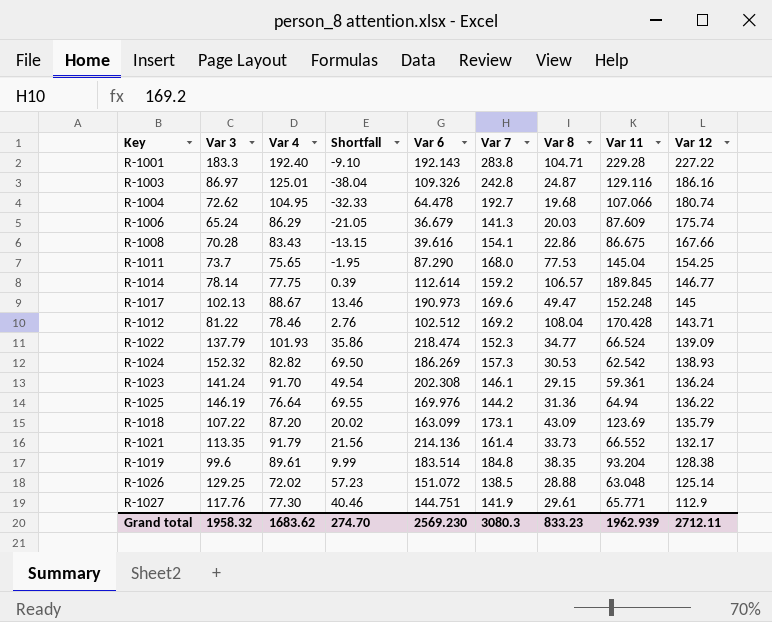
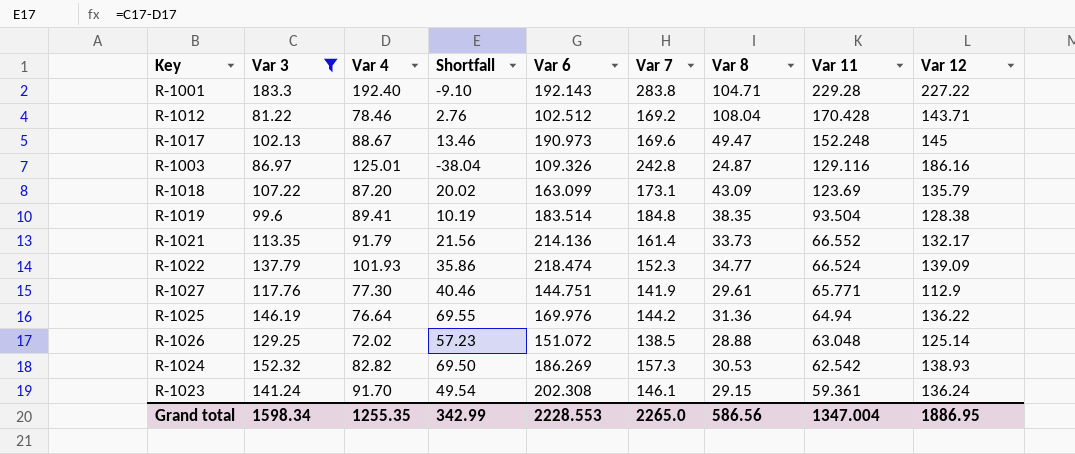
filter: none -> Var 3 >= 81.22
row order: Var 12 descending -> Var 11 descending
R-1019 | Var 4: 89.61 -> 89.41
R-1019 | Shortfall: 9.99 -> 10.19
R-1019 | Var 11: 93.204 -> 93.504
Grand total | Var 3: 1958.32 -> 1598.34
Grand total | Var 4: 1683.62 -> 1255.35
Grand total | Shortfall: 274.70 -> 342.99
Grand total | Var 6: 2569.230 -> 2228.553
Grand total | Var 7: 3080.3 -> 2265.0
Grand total | Var 8: 833.23 -> 586.56
Grand total | Var 11: 1962.939 -> 1347.004
Grand total | Var 12: 2712.11 -> 1886.95

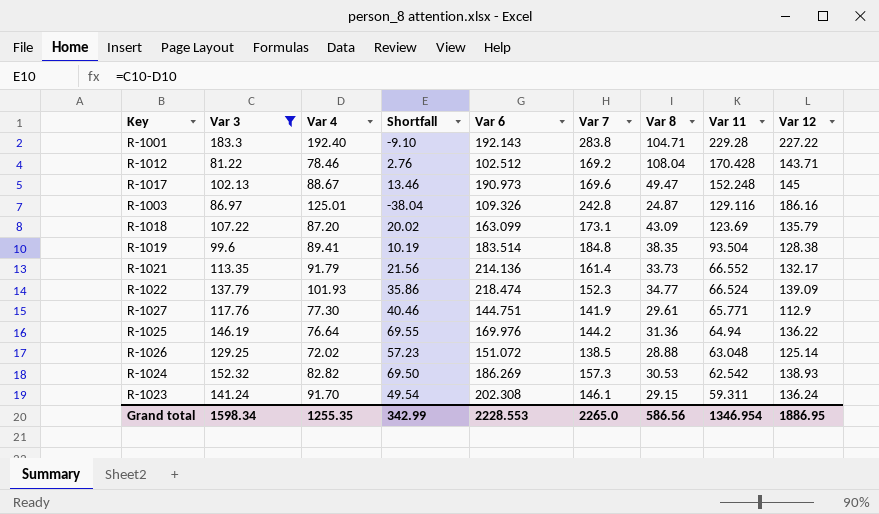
R-1023 | Var 11: 59.361 -> 59.311
Grand total | Var 11: 1347.004 -> 1346.954

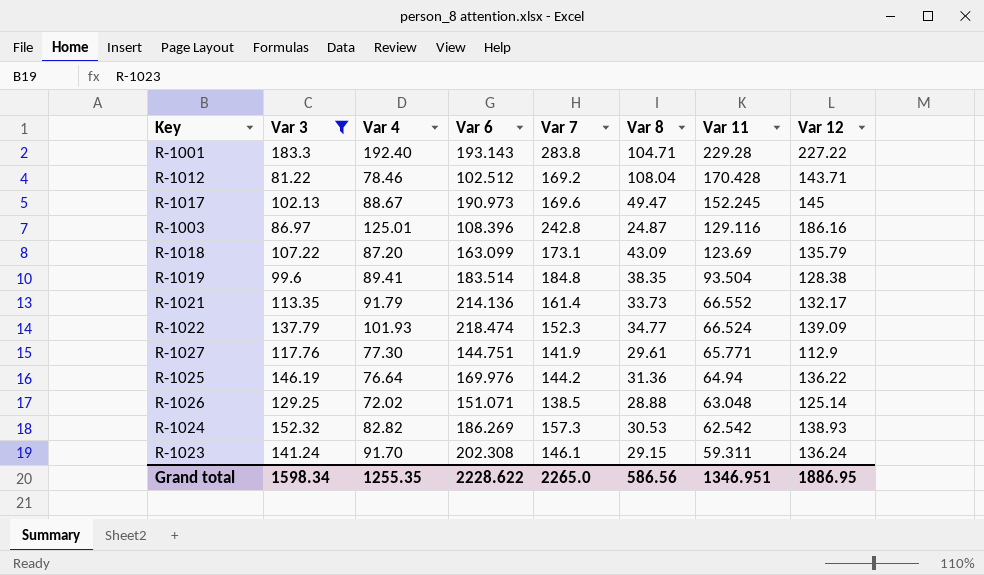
column Shortfall | formula: [Var 3] - [Var 4] -> none
R-1001 | Var 6: 192.143 -> 193.143
R-1017 | Var 11: 152.248 -> 152.245
R-1003 | Var 6: 109.326 -> 108.396
R-1026 | Var 6: 151.072 -> 151.071
Grand total | Var 6: 2228.553 -> 2228.622
Grand total | Var 11: 1346.954 -> 1346.951

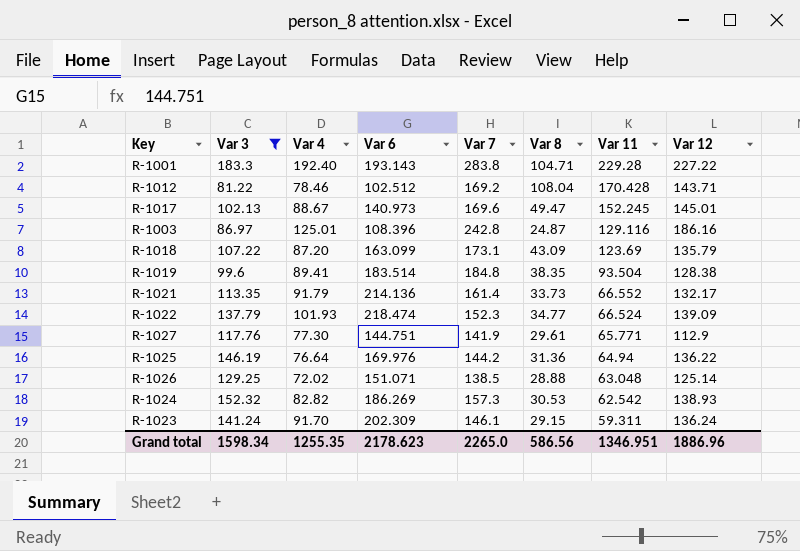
R-1017 | Var 6: 190.973 -> 140.973
R-1017 | Var 12: 145 -> 145.01
R-1023 | Var 6: 202.308 -> 202.309
Grand total | Var 6: 2228.622 -> 2178.623
Grand total | Var 12: 1886.95 -> 1886.96

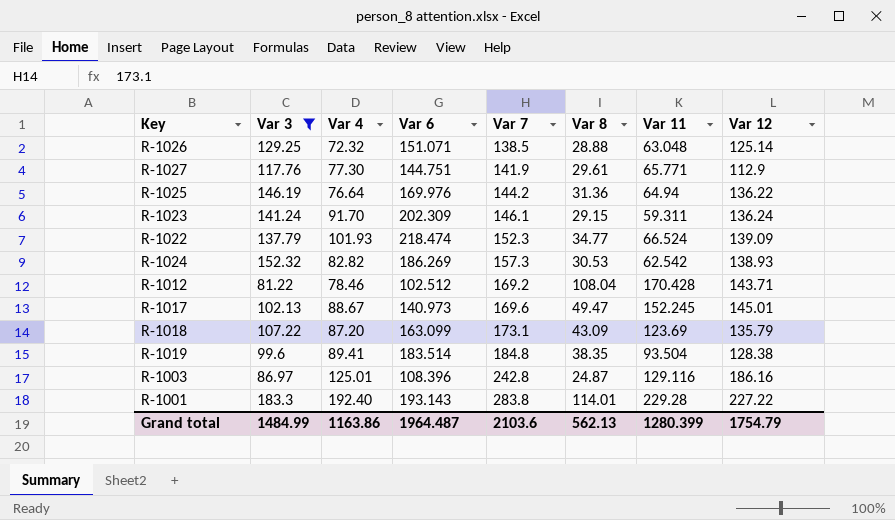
row order: Var 11 descending -> Var 7 ascending
row R-1021: 113.35 | 91.79 | 214.136 | 161.4 | 33.73 | 66.552 | 132.17 -> none
R-1026 | Var 4: 72.02 -> 72.32
R-1001 | Var 8: 104.71 -> 114.01
Grand total | Var 3: 1598.34 -> 1484.99
Grand total | Var 4: 1255.35 -> 1163.86
Grand total | Var 6: 2178.623 -> 1964.487
Grand total | Var 7: 2265.0 -> 2103.6
Grand total | Var 8: 586.56 -> 562.13
Grand total | Var 11: 1346.951 -> 1280.399
Grand total | Var 12: 1886.96 -> 1754.79

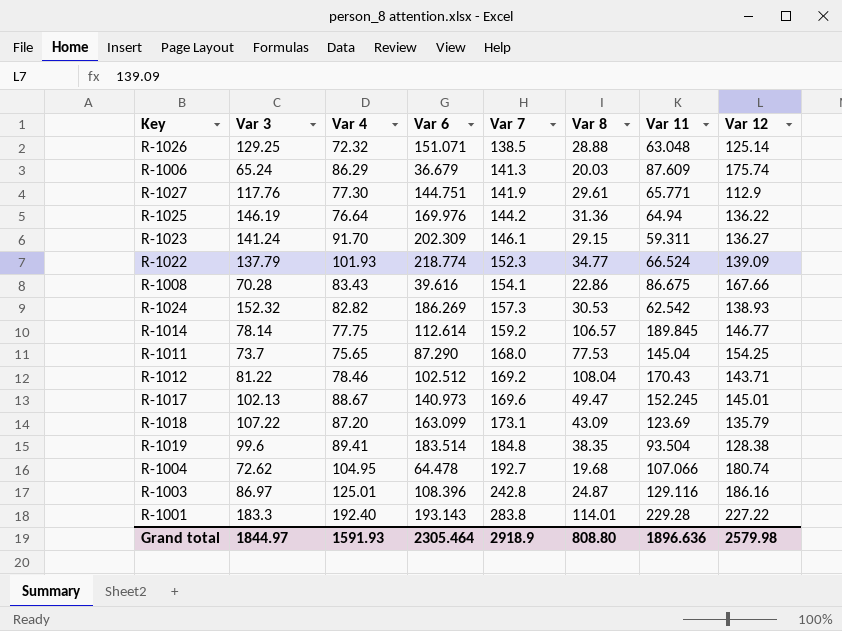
filter: Var 3 >= 81.22 -> none
R-1023 | Var 12: 136.24 -> 136.27
R-1022 | Var 6: 218.474 -> 218.774
R-1012 | Var 11: 170.428 -> 170.43
Grand total | Var 3: 1484.99 -> 1844.97
Grand total | Var 4: 1163.86 -> 1591.93
Grand total | Var 6: 1964.487 -> 2305.464
Grand total | Var 7: 2103.6 -> 2918.9
Grand total | Var 8: 562.13 -> 808.80
Grand total | Var 11: 1280.399 -> 1896.636
Grand total | Var 12: 1754.79 -> 2579.98

